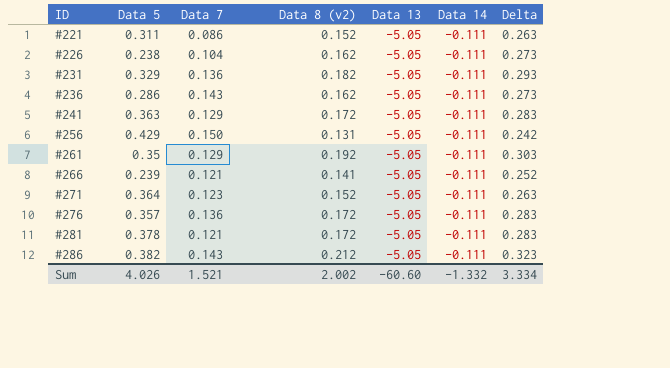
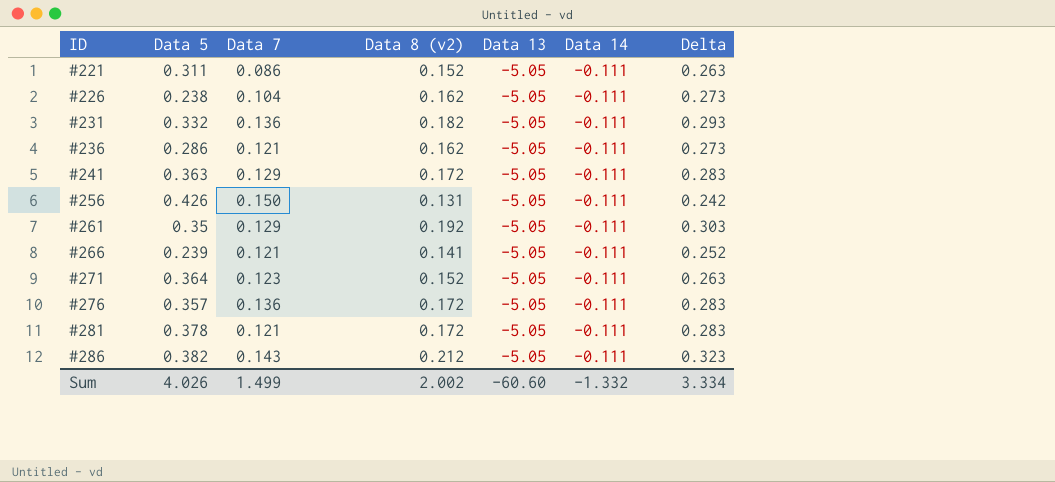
#231 | Data 5: 0.329 -> 0.332
#236 | Data 7: 0.143 -> 0.121
#256 | Data 5: 0.429 -> 0.426
Sum | Data 7: 1.521 -> 1.499

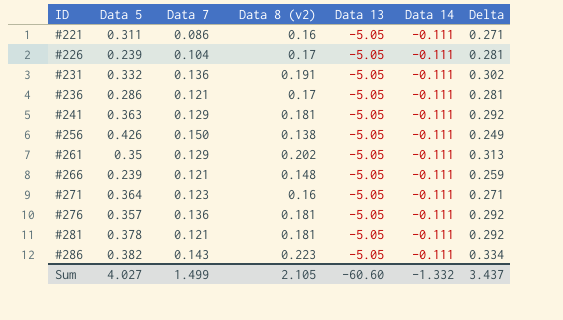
#221 | Data 8 (v2): 0.152 -> 0.16
#221 | Delta: 0.263 -> 0.271
#226 | Data 5: 0.238 -> 0.239
#226 | Data 8 (v2): 0.162 -> 0.17
#226 | Delta: 0.273 -> 0.281
#231 | Data 8 (v2): 0.182 -> 0.191
#231 | Delta: 0.293 -> 0.302
#236 | Data 8 (v2): 0.162 -> 0.17
#236 | Delta: 0.273 -> 0.281
#241 | Data 8 (v2): 0.172 -> 0.181
#241 | Delta: 0.283 -> 0.292
#256 | Data 8 (v2): 0.131 -> 0.138
#256 | Delta: 0.242 -> 0.249
#261 | Data 8 (v2): 0.192 -> 0.202
#261 | Delta: 0.303 -> 0.313
#266 | Data 8 (v2): 0.141 -> 0.148
#266 | Delta: 0.252 -> 0.259
#271 | Data 8 (v2): 0.152 -> 0.16
#271 | Delta: 0.263 -> 0.271
#276 | Data 8 (v2): 0.172 -> 0.181
#276 | Delta: 0.283 -> 0.292
#281 | Data 8 (v2): 0.172 -> 0.181
#281 | Delta: 0.283 -> 0.292
#286 | Data 8 (v2): 0.212 -> 0.223
#286 | Delta: 0.323 -> 0.334
Sum | Data 5: 4.026 -> 4.027
Sum | Data 8 (v2): 2.002 -> 2.105
Sum | Delta: 3.334 -> 3.437

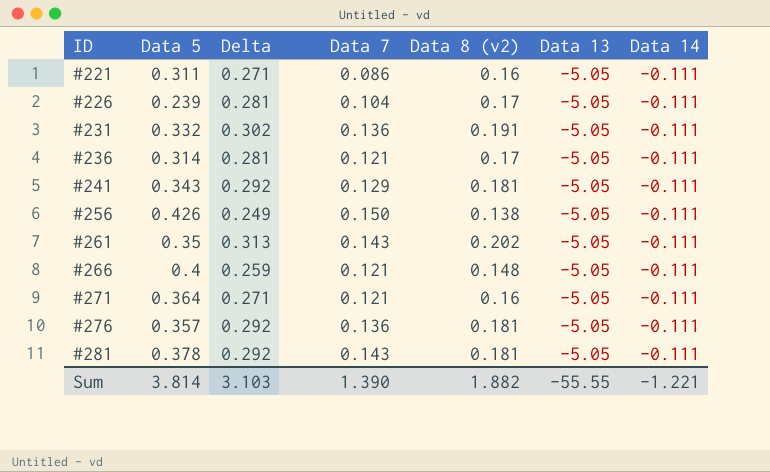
column Delta | position: 7 -> 3
row #286: 0.382 | 0.143 | 0.223 | -5.05 | -0.111 | 0.334 -> none
#236 | Data 5: 0.286 -> 0.314
#241 | Data 5: 0.363 -> 0.343
#261 | Data 7: 0.129 -> 0.143
#266 | Data 5: 0.239 -> 0.4
#271 | Data 7: 0.123 -> 0.121
#281 | Data 7: 0.121 -> 0.143
Sum | Data 5: 4.027 -> 3.814
Sum | Delta: 3.437 -> 3.103
Sum | Data 7: 1.499 -> 1.390
Sum | Data 8 (v2): 2.105 -> 1.882
Sum | Data 13: -60.60 -> -55.55
Sum | Data 14: -1.332 -> -1.221

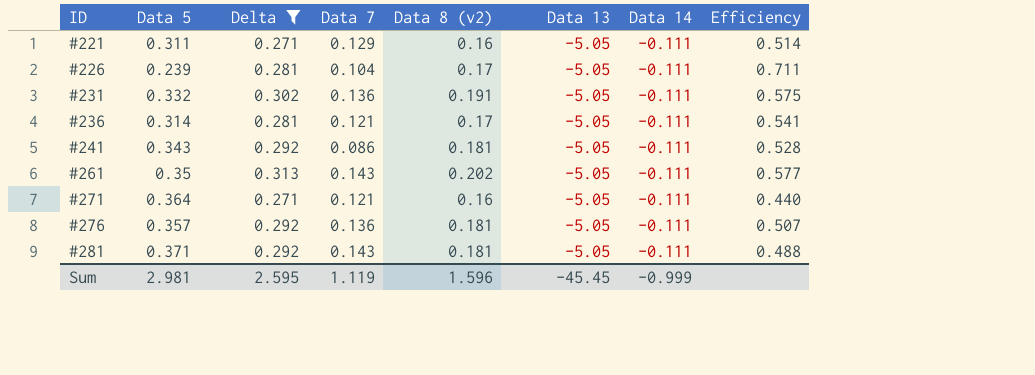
filter: none -> Delta >= 0.271
column Efficiency | formula: none -> [Data 8 (v2)] / [Data 5]
#221 | Data 7: 0.086 -> 0.129
#241 | Data 7: 0.129 -> 0.086
#281 | Data 5: 0.378 -> 0.371
Sum | Data 5: 3.814 -> 2.981
Sum | Delta: 3.103 -> 2.595
Sum | Data 7: 1.390 -> 1.119
Sum | Data 8 (v2): 1.882 -> 1.596
Sum | Data 13: -55.55 -> -45.45
Sum | Data 14: -1.221 -> -0.999

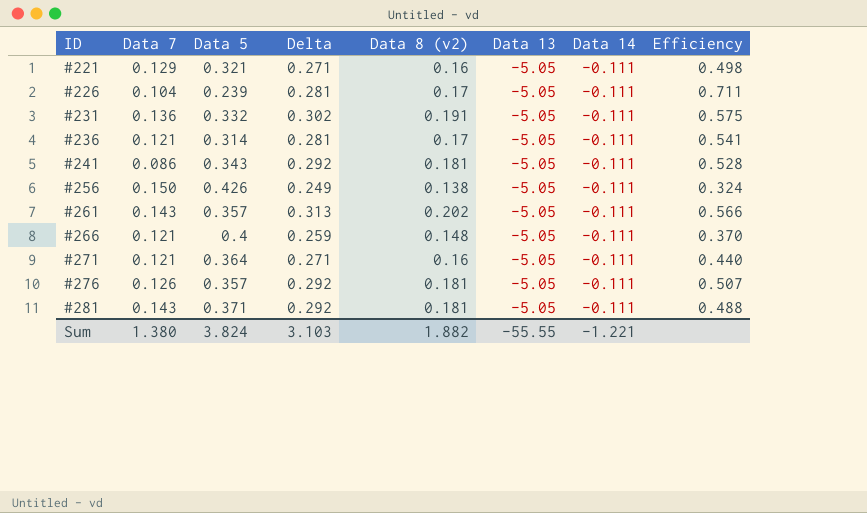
filter: Delta >= 0.271 -> none
column Data 7 | position: 4 -> 2
#221 | Data 5: 0.311 -> 0.321
#221 | Efficiency: 0.514 -> 0.498
#261 | Data 5: 0.35 -> 0.357
#261 | Efficiency: 0.577 -> 0.566
#276 | Data 7: 0.136 -> 0.126
Sum | Data 7: 1.119 -> 1.380
Sum | Data 5: 2.981 -> 3.824
Sum | Delta: 2.595 -> 3.103
Sum | Data 8 (v2): 1.596 -> 1.882
Sum | Data 13: -45.45 -> -55.55
Sum | Data 14: -0.999 -> -1.221

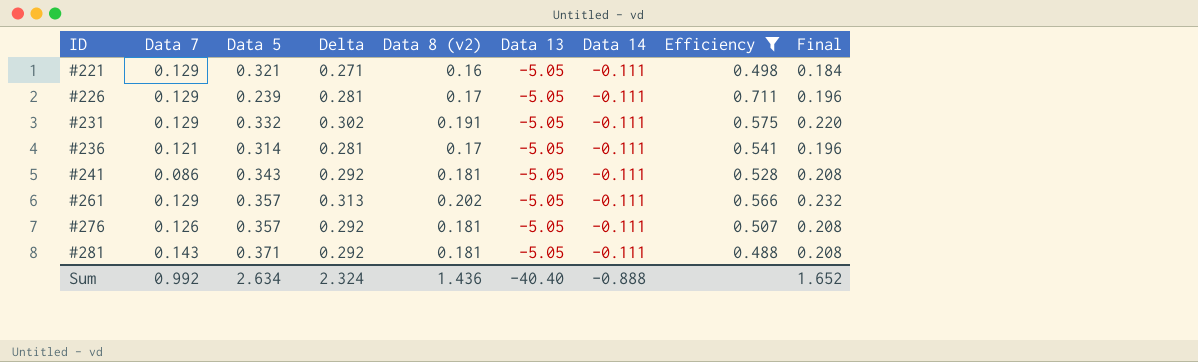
filter: none -> Efficiency >= 0.488
column Final | formula: none -> [Data 8 (v2)] * 1.15
#226 | Data 7: 0.104 -> 0.129
#231 | Data 7: 0.136 -> 0.129
#261 | Data 7: 0.143 -> 0.129
Sum | Data 7: 1.380 -> 0.992
Sum | Data 5: 3.824 -> 2.634
Sum | Delta: 3.103 -> 2.324
Sum | Data 8 (v2): 1.882 -> 1.436
Sum | Data 13: -55.55 -> -40.40
Sum | Data 14: -1.221 -> -0.888

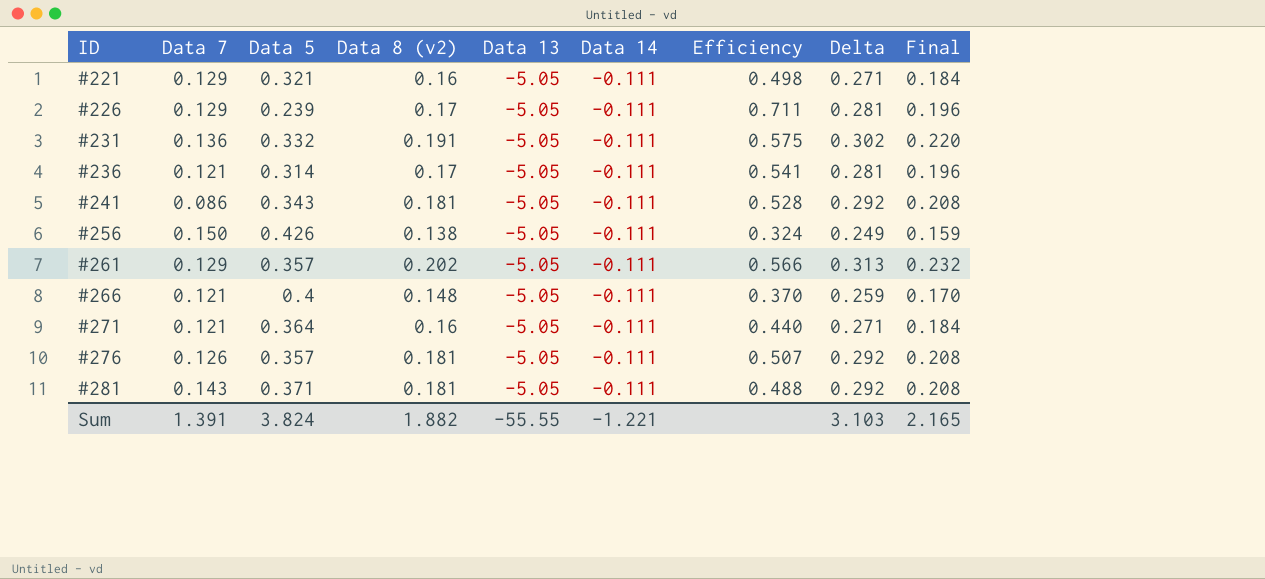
filter: Efficiency >= 0.488 -> none
column Delta | position: 4 -> 8
#231 | Data 7: 0.129 -> 0.136
Sum | Data 7: 0.992 -> 1.391
Sum | Data 5: 2.634 -> 3.824
Sum | Data 8 (v2): 1.436 -> 1.882
Sum | Data 13: -40.40 -> -55.55
Sum | Data 14: -0.888 -> -1.221
Sum | Delta: 2.324 -> 3.103
Sum | Final: 1.652 -> 2.165

